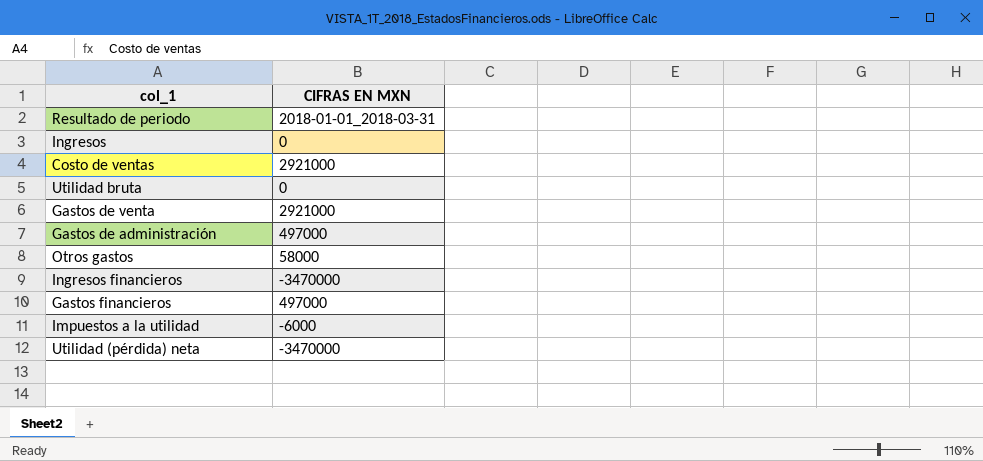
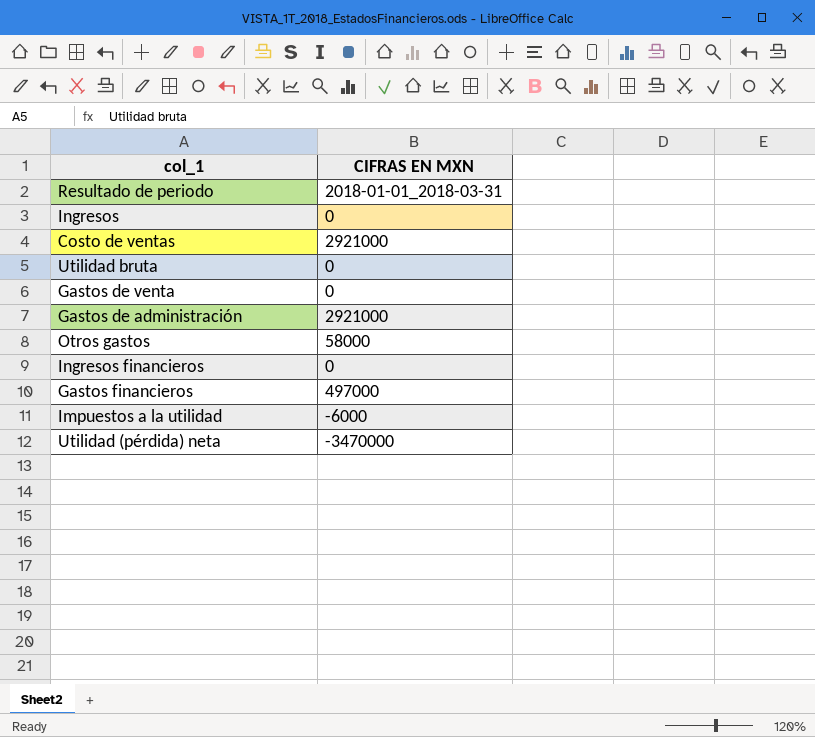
Gastos de venta | CIFRAS EN MXN: 2921000 -> 0
Gastos de administración | CIFRAS EN MXN: 497000 -> 2921000
Ingresos financieros | CIFRAS EN MXN: -3470000 -> 0

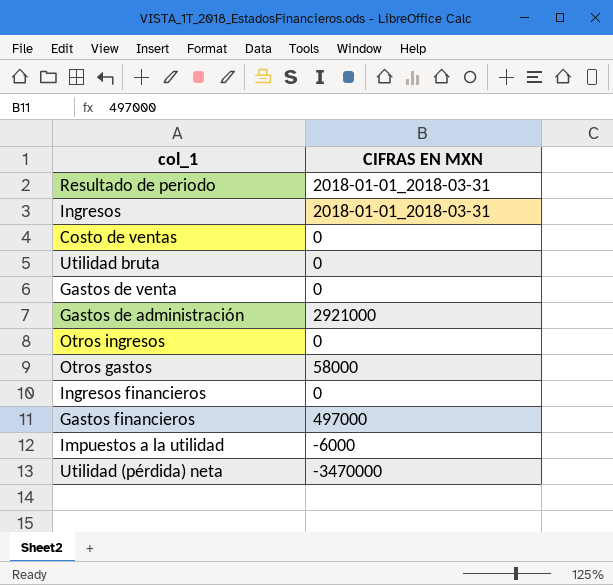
Ingresos | CIFRAS EN MXN: 0 -> 2018-01-01_2018-03-31
Costo de ventas | CIFRAS EN MXN: 2921000 -> 0
row Otros ingresos: none -> 0

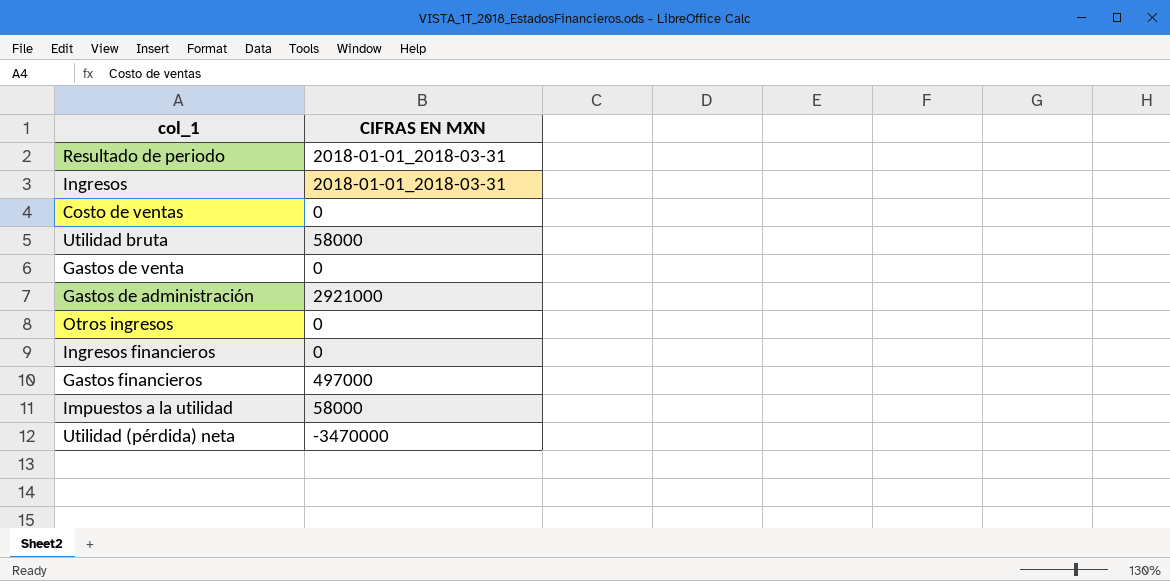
row Otros gastos: 58000 -> none
Utilidad bruta | CIFRAS EN MXN: 0 -> 58000
Impuestos a la utilidad | CIFRAS EN MXN: -6000 -> 58000

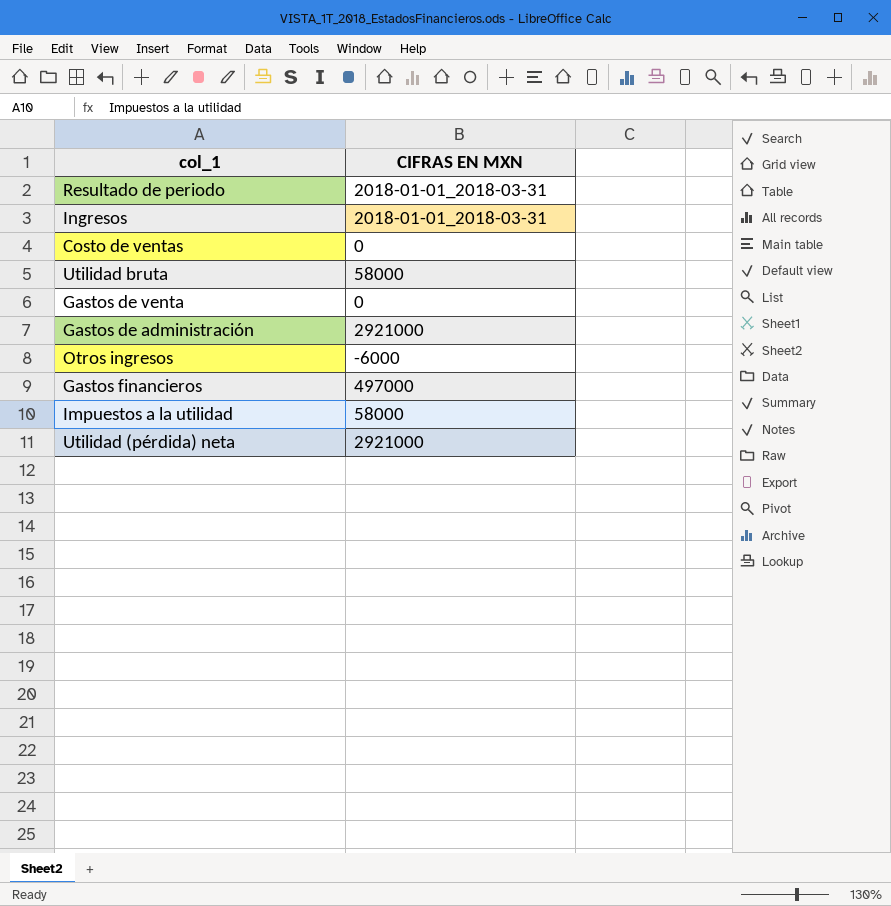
row Ingresos financieros: 0 -> none
Otros ingresos | CIFRAS EN MXN: 0 -> -6000
Utilidad (pérdida) neta | CIFRAS EN MXN: -3470000 -> 2921000

